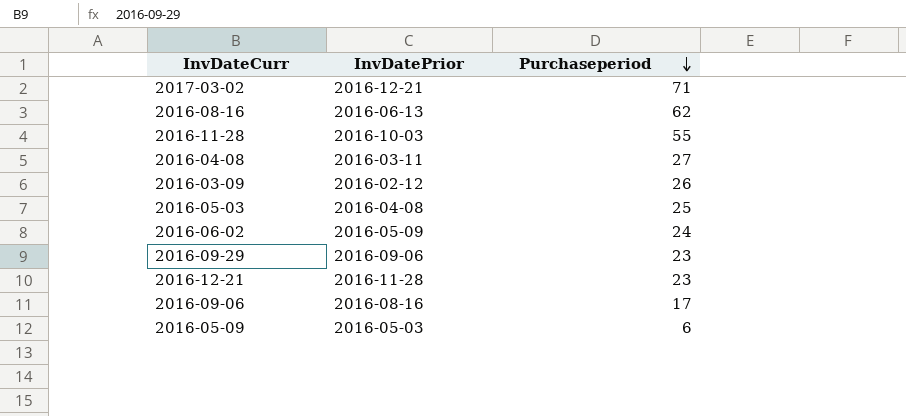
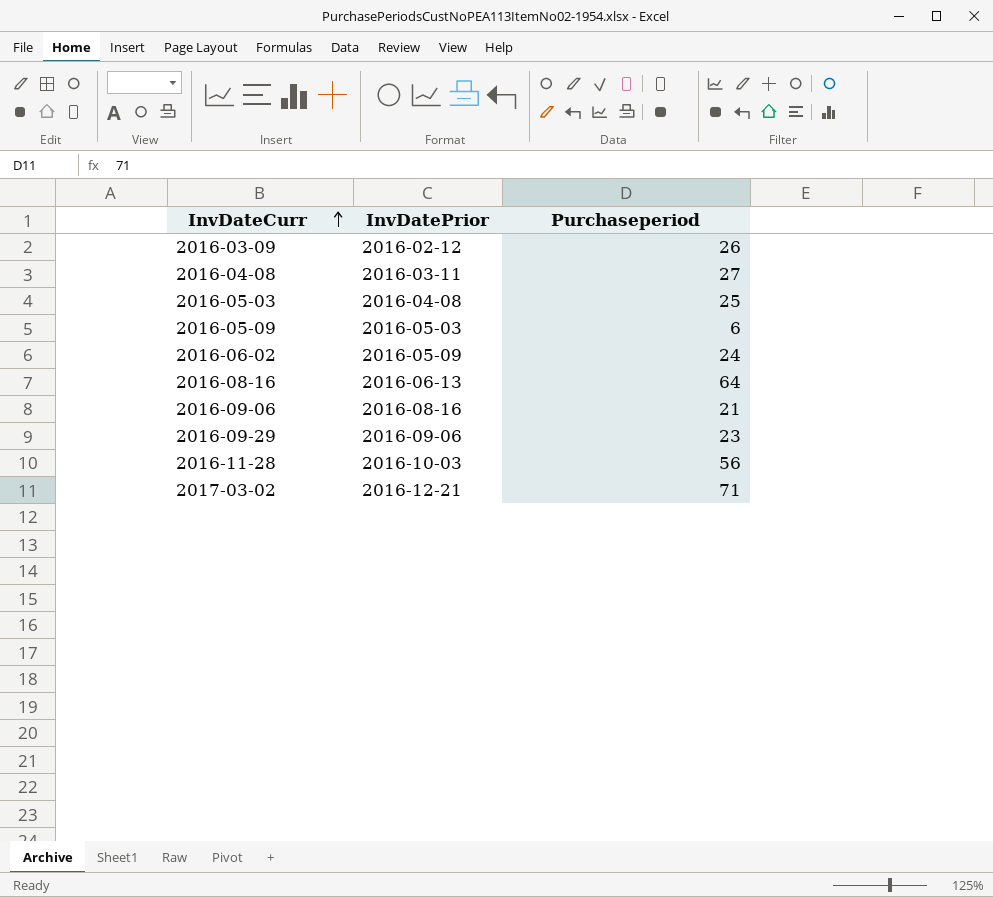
row order: Purchaseperiod descending -> InvDateCurr ascending
row 2016-12-21: 2016-11-28 | 23 -> none
2016-08-16 | Purchaseperiod: 62 -> 64
2016-09-06 | Purchaseperiod: 17 -> 21
2016-11-28 | Purchaseperiod: 55 -> 56

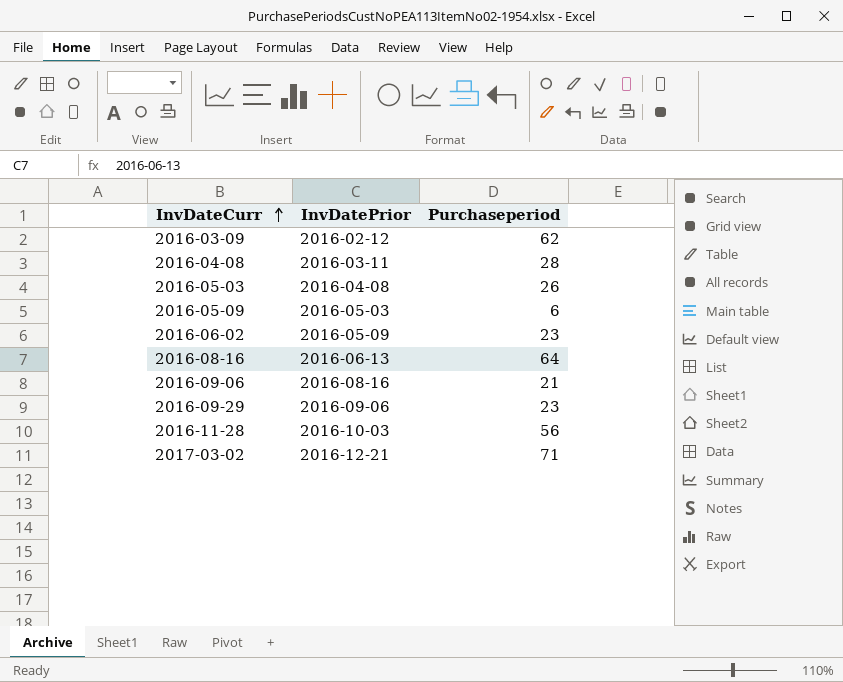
2016-03-09 | Purchaseperiod: 26 -> 62
2016-04-08 | Purchaseperiod: 27 -> 28
2016-05-03 | Purchaseperiod: 25 -> 26
2016-06-02 | Purchaseperiod: 24 -> 23

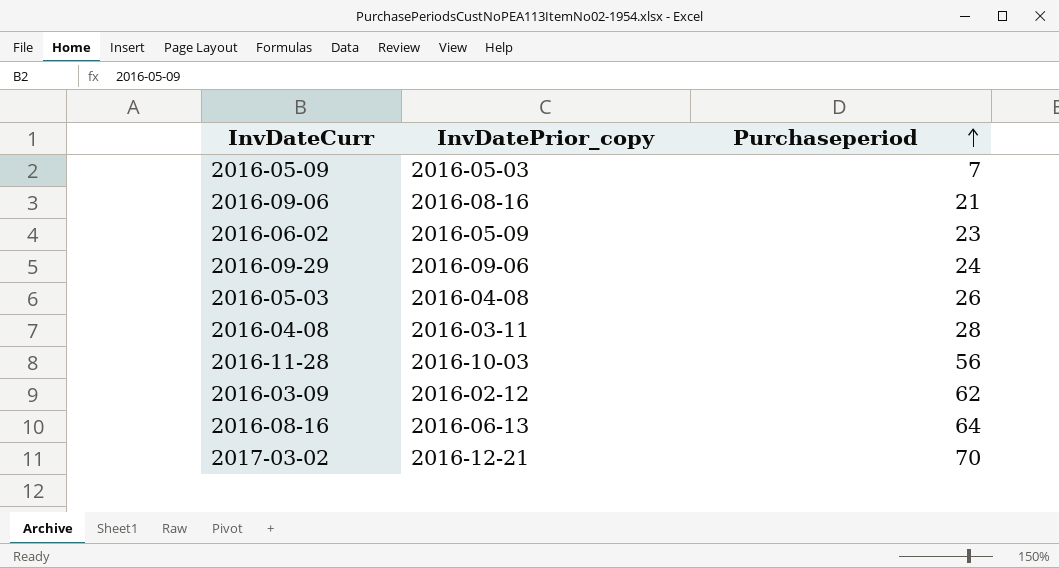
row order: InvDateCurr ascending -> Purchaseperiod ascending
column name: InvDatePrior -> InvDatePrior_copy
2016-05-09 | Purchaseperiod: 6 -> 7
2016-09-29 | Purchaseperiod: 23 -> 24
2017-03-02 | Purchaseperiod: 71 -> 70

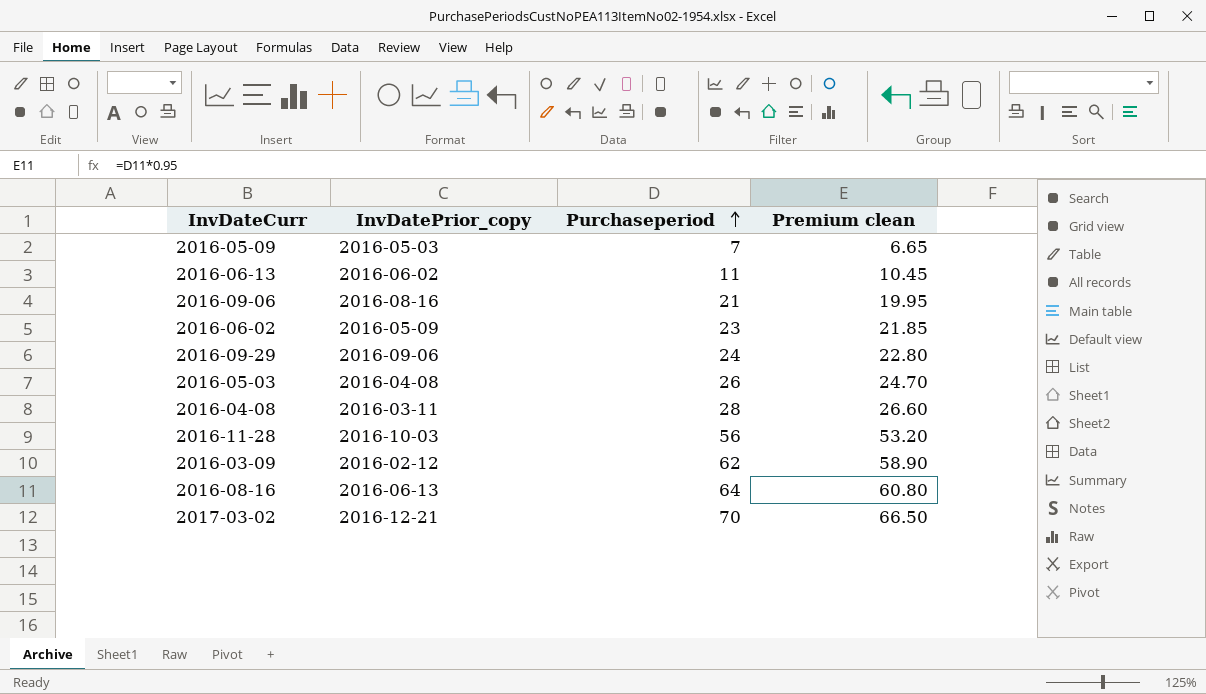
column Premium clean | formula: none -> [Purchaseperiod] * 0.95
row 2016-06-13: none -> 2016-06-02 | 11 | 10.45

